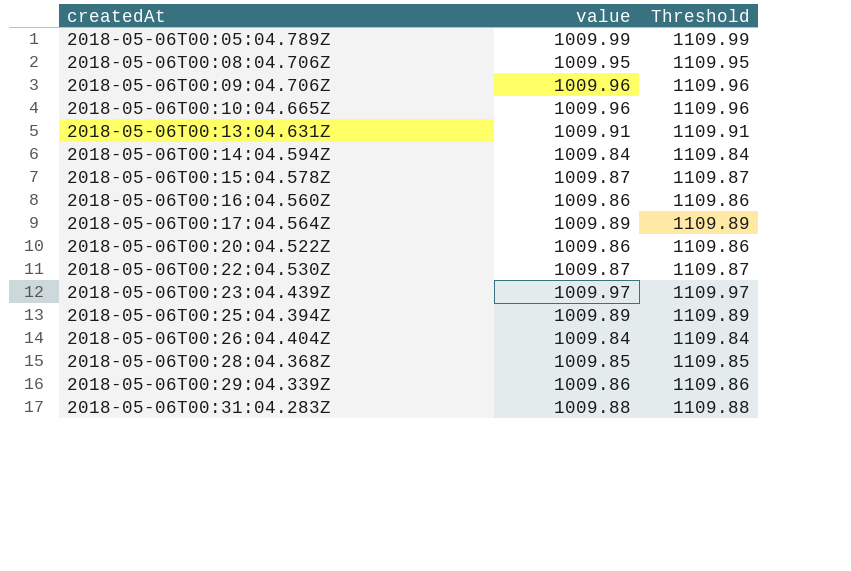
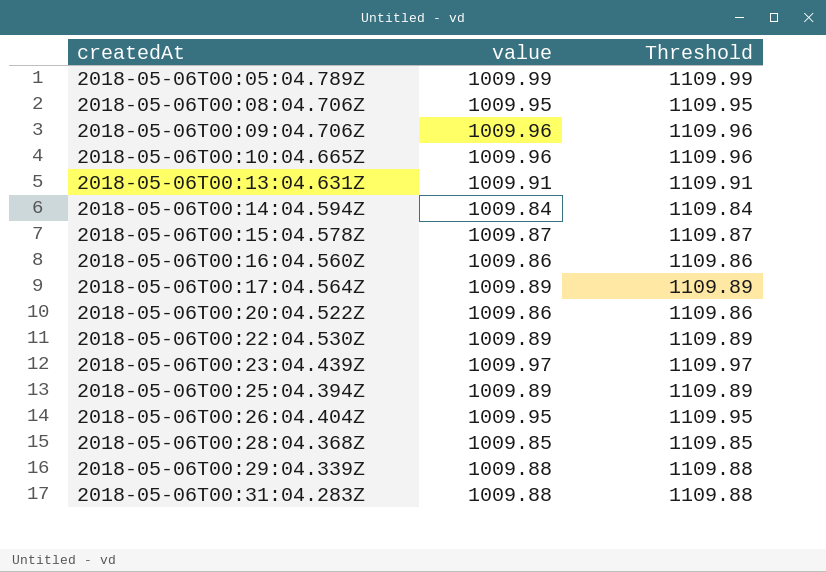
2018-05-06T00:22:04.530Z | value: 1009.87 -> 1009.89
2018-05-06T00:22:04.530Z | Threshold: 1109.87 -> 1109.89
2018-05-06T00:26:04.404Z | value: 1009.84 -> 1009.95
2018-05-06T00:26:04.404Z | Threshold: 1109.84 -> 1109.95
2018-05-06T00:29:04.339Z | value: 1009.86 -> 1009.88
2018-05-06T00:29:04.339Z | Threshold: 1109.86 -> 1109.88

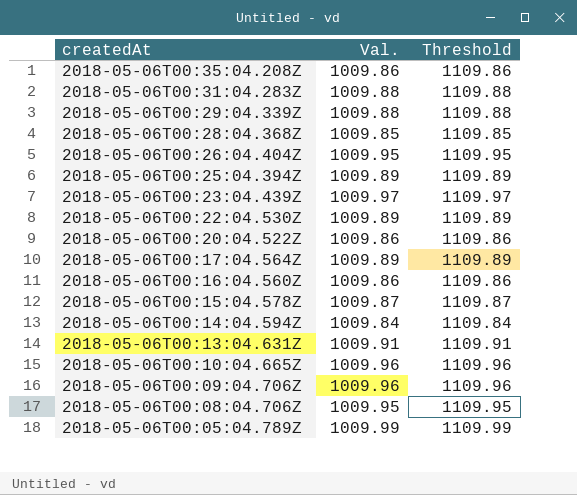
row order: createdAt ascending -> createdAt descending
column name: value -> Val.
row 2018-05-06T00:35:04.208Z: none -> 1009.86 | 1109.86

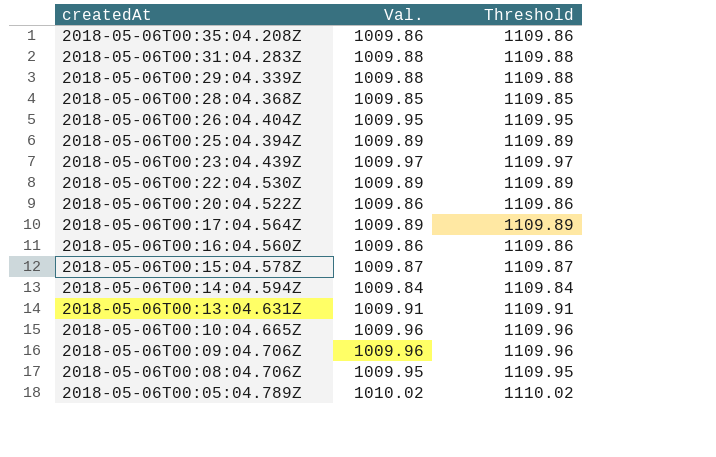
2018-05-06T00:05:04.789Z | Val.: 1009.99 -> 1010.02
2018-05-06T00:05:04.789Z | Threshold: 1109.99 -> 1110.02

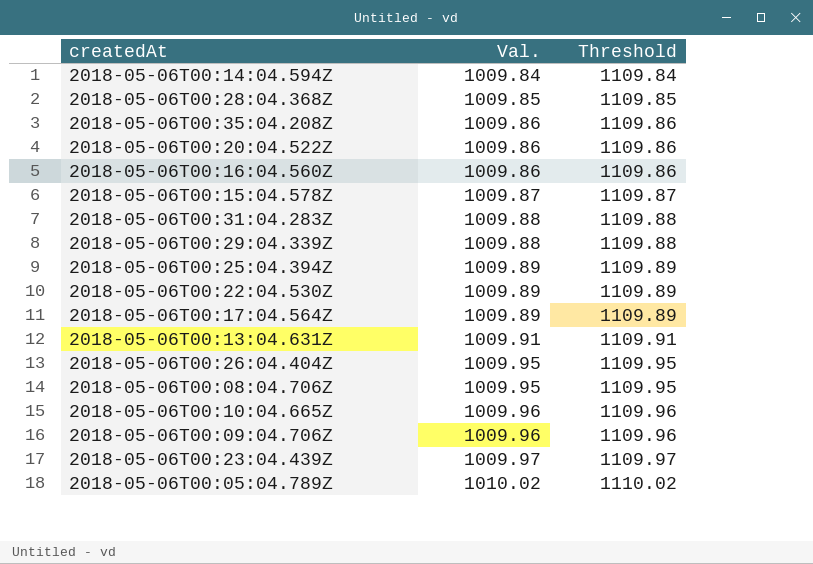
row order: createdAt descending -> Val. ascending

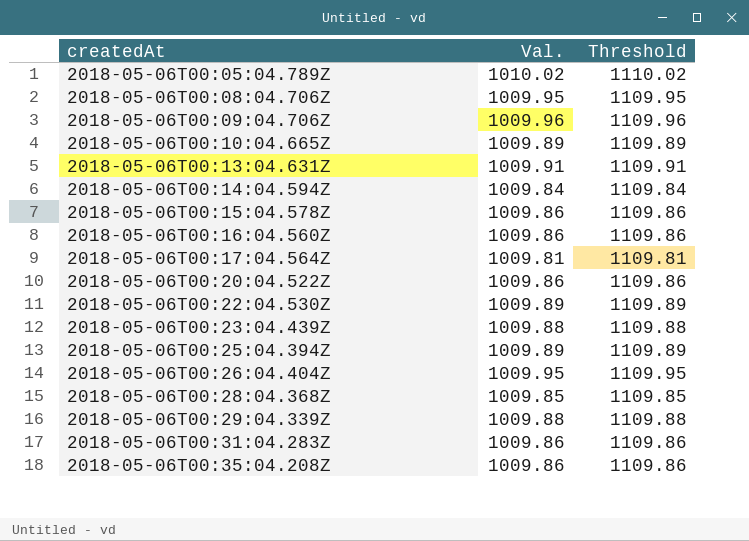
row order: Val. ascending -> createdAt ascending
2018-05-06T00:10:04.665Z | Val.: 1009.96 -> 1009.89
2018-05-06T00:10:04.665Z | Threshold: 1109.96 -> 1109.89
2018-05-06T00:15:04.578Z | Val.: 1009.87 -> 1009.86
2018-05-06T00:15:04.578Z | Threshold: 1109.87 -> 1109.86
2018-05-06T00:17:04.564Z | Val.: 1009.89 -> 1009.81
2018-05-06T00:17:04.564Z | Threshold: 1109.89 -> 1109.81
2018-05-06T00:23:04.439Z | Val.: 1009.97 -> 1009.88
2018-05-06T00:23:04.439Z | Threshold: 1109.97 -> 1109.88
2018-05-06T00:31:04.283Z | Val.: 1009.88 -> 1009.86
2018-05-06T00:31:04.283Z | Threshold: 1109.88 -> 1109.86

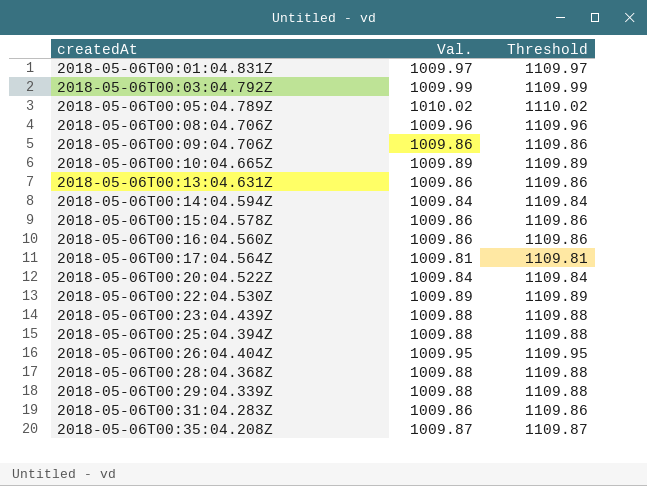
row 2018-05-06T00:01:04.831Z: none -> 1009.97 | 1109.97
row 2018-05-06T00:03:04.792Z: none -> 1009.99 | 1109.99
2018-05-06T00:08:04.706Z | Val.: 1009.95 -> 1009.96
2018-05-06T00:08:04.706Z | Threshold: 1109.95 -> 1109.96
2018-05-06T00:09:04.706Z | Val.: 1009.96 -> 1009.86
2018-05-06T00:09:04.706Z | Threshold: 1109.96 -> 1109.86
2018-05-06T00:13:04.631Z | Val.: 1009.91 -> 1009.86
2018-05-06T00:13:04.631Z | Threshold: 1109.91 -> 1109.86
2018-05-06T00:20:04.522Z | Val.: 1009.86 -> 1009.84
2018-05-06T00:20:04.522Z | Threshold: 1109.86 -> 1109.84
2018-05-06T00:25:04.394Z | Val.: 1009.89 -> 1009.88
2018-05-06T00:25:04.394Z | Threshold: 1109.89 -> 1109.88
2018-05-06T00:28:04.368Z | Val.: 1009.85 -> 1009.88
2018-05-06T00:28:04.368Z | Threshold: 1109.85 -> 1109.88
2018-05-06T00:35:04.208Z | Val.: 1009.86 -> 1009.87
2018-05-06T00:35:04.208Z | Threshold: 1109.86 -> 1109.87

